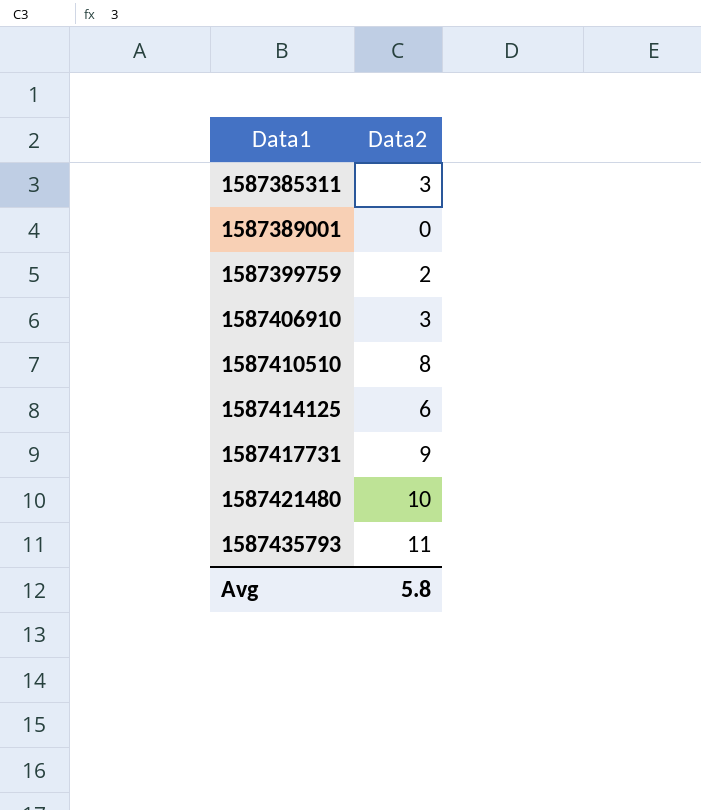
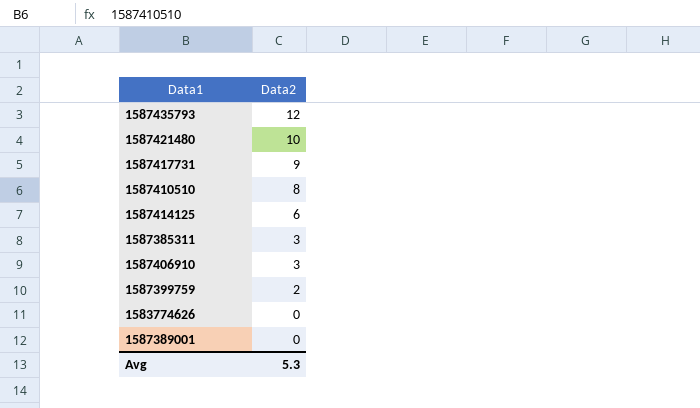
row order: Data1 ascending -> Data2 descending
1587435793 | Data2: 11 -> 12
row 1583774626: none -> 0
Avg | Data2: 5.8 -> 5.3

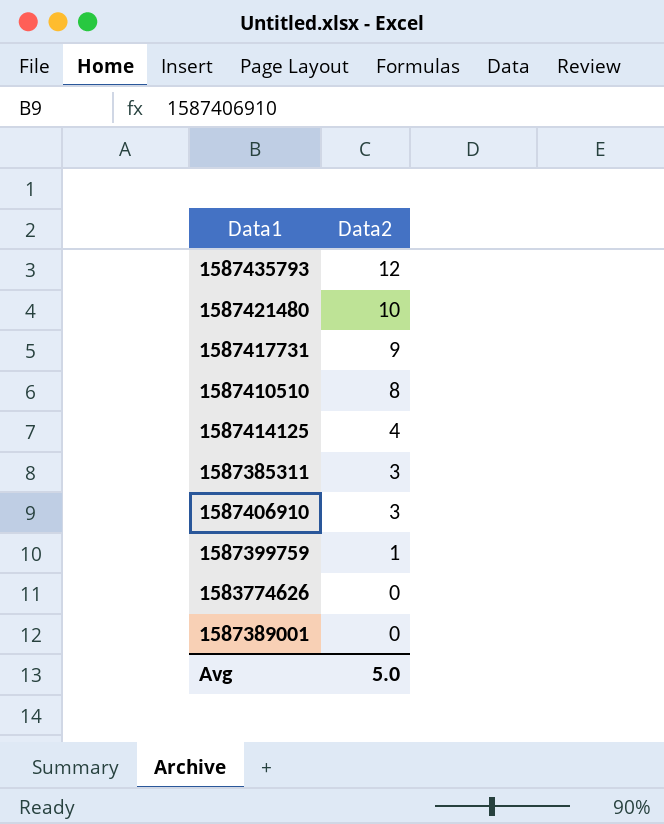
1587414125 | Data2: 6 -> 4
1587399759 | Data2: 2 -> 1
Avg | Data2: 5.3 -> 5.0

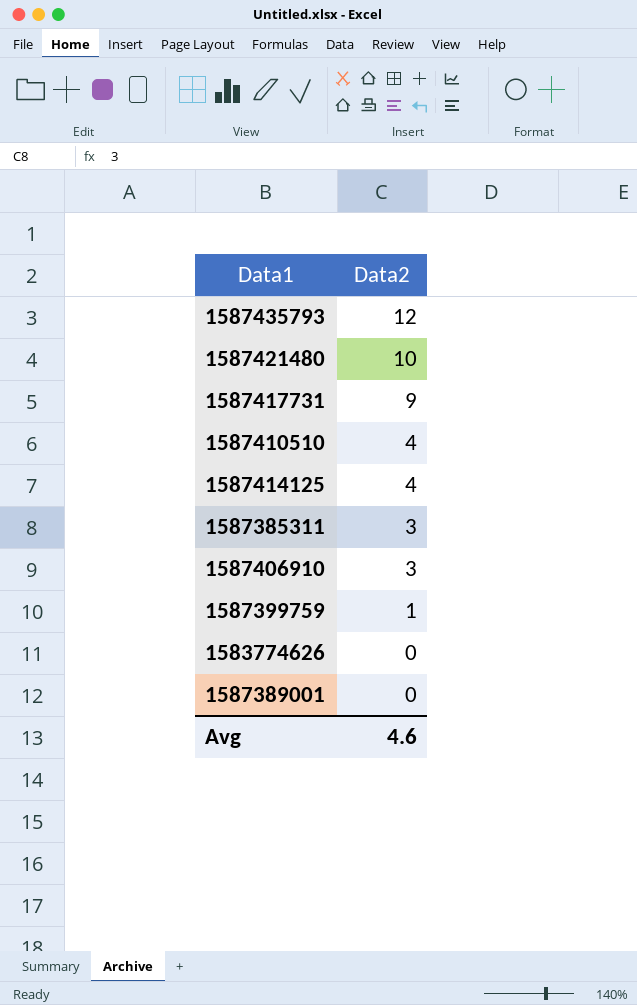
1587410510 | Data2: 8 -> 4
Avg | Data2: 5.0 -> 4.6

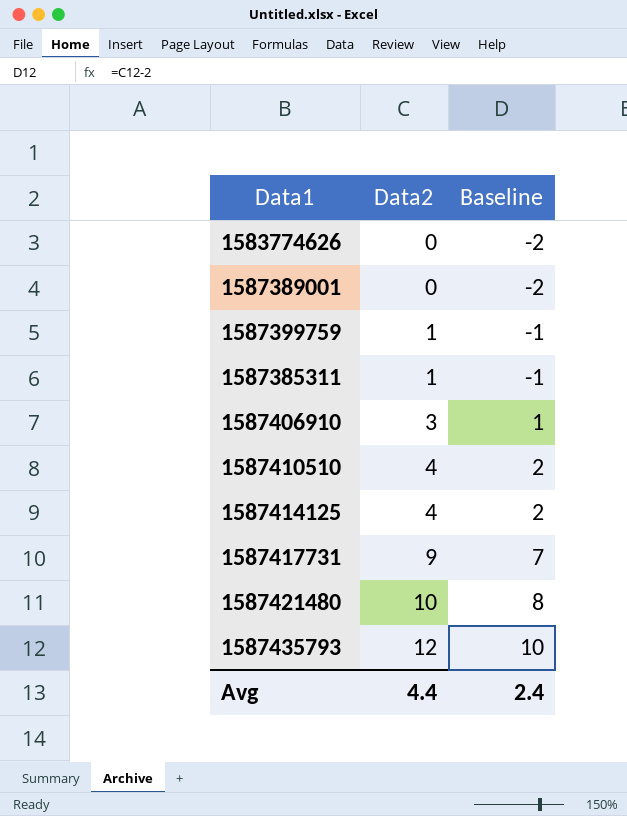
row order: Data2 descending -> Data2 ascending
column Baseline | formula: none -> [Data2] - 2
1587385311 | Data2: 3 -> 1
Avg | Data2: 4.6 -> 4.4

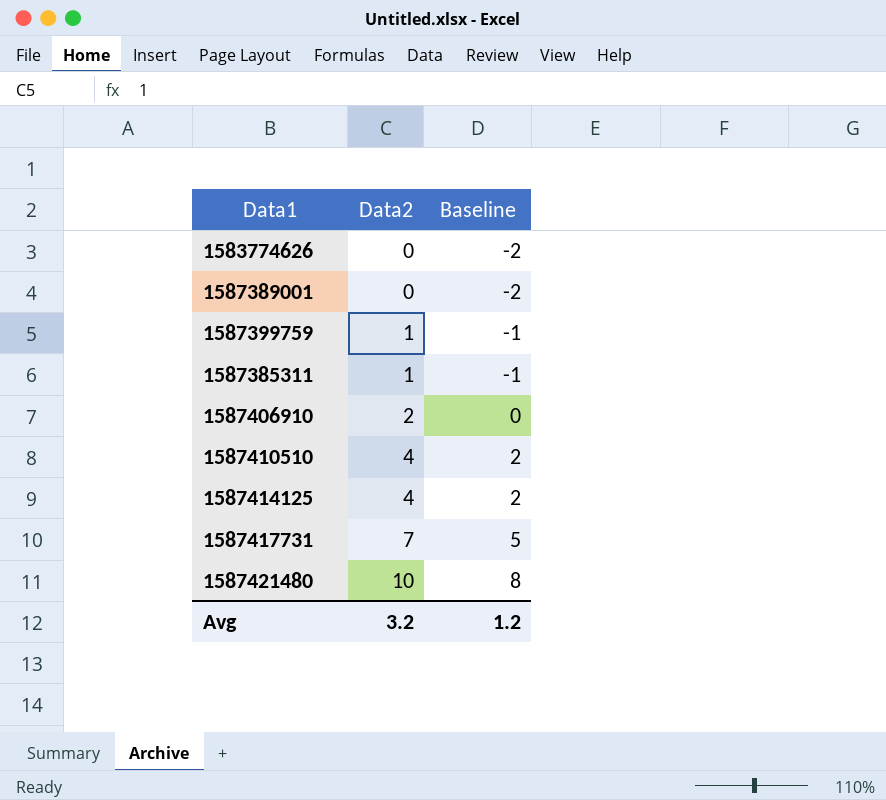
row 1587435793: 12 | 10 -> none
1587406910 | Data2: 3 -> 2
1587406910 | Baseline: 1 -> 0
1587417731 | Data2: 9 -> 7
1587417731 | Baseline: 7 -> 5
Avg | Data2: 4.4 -> 3.2
Avg | Baseline: 2.4 -> 1.2

